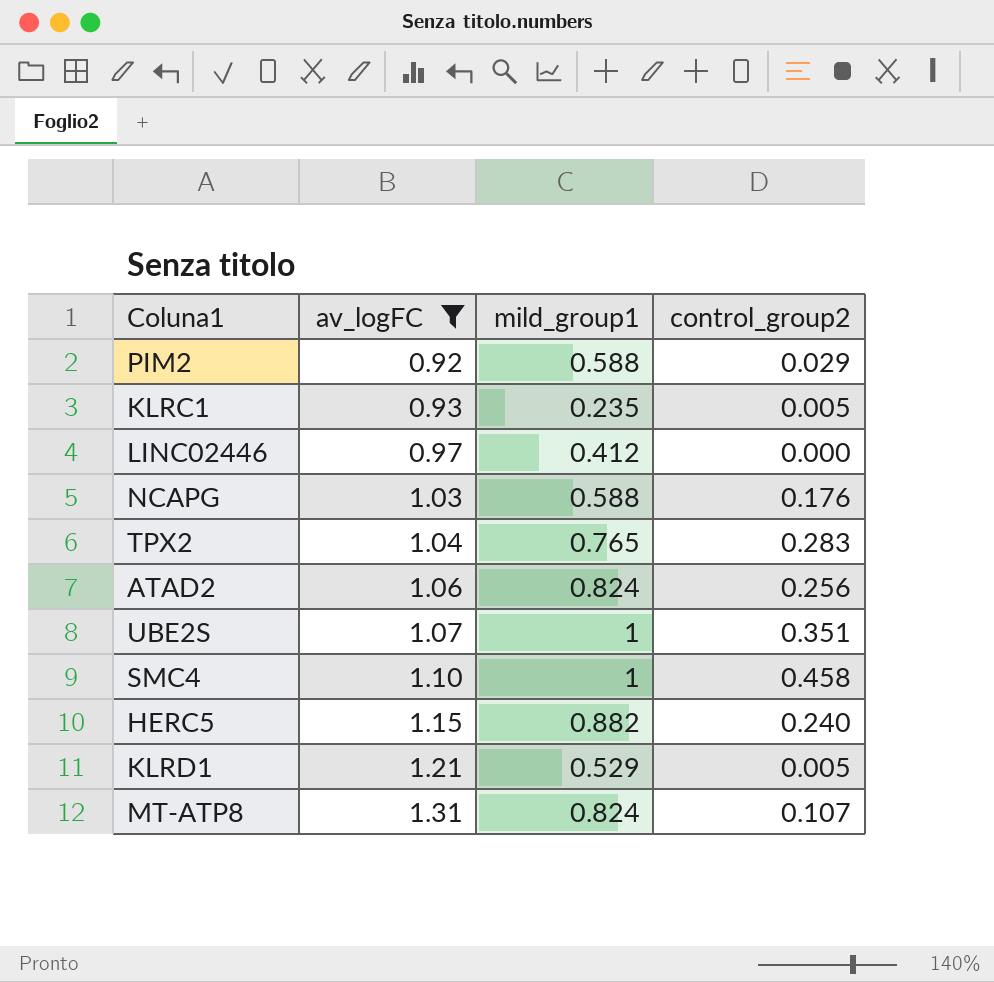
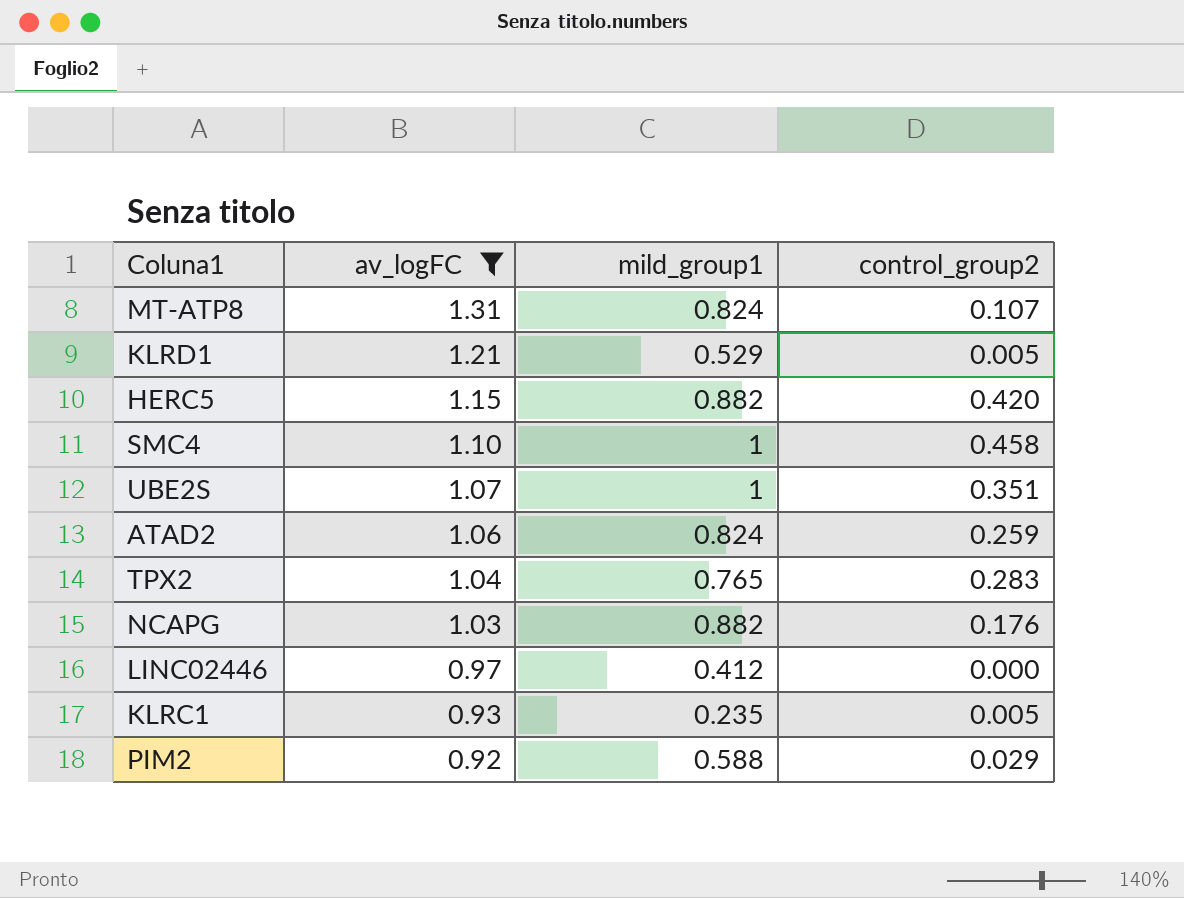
row order: av_logFC ascending -> av_logFC descending
HERC5 | control_group2: 0.240 -> 0.420
ATAD2 | control_group2: 0.256 -> 0.259
NCAPG | mild_group1: 0.588 -> 0.882

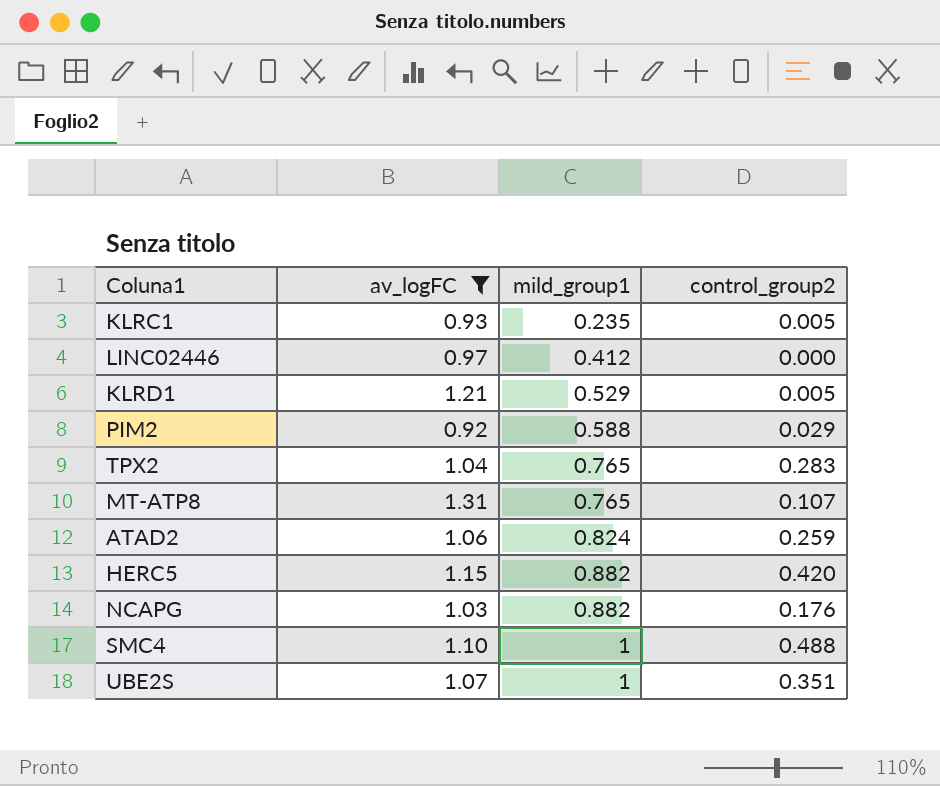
row order: av_logFC descending -> mild_group1 ascending
MT-ATP8 | mild_group1: 0.824 -> 0.765
SMC4 | control_group2: 0.458 -> 0.488

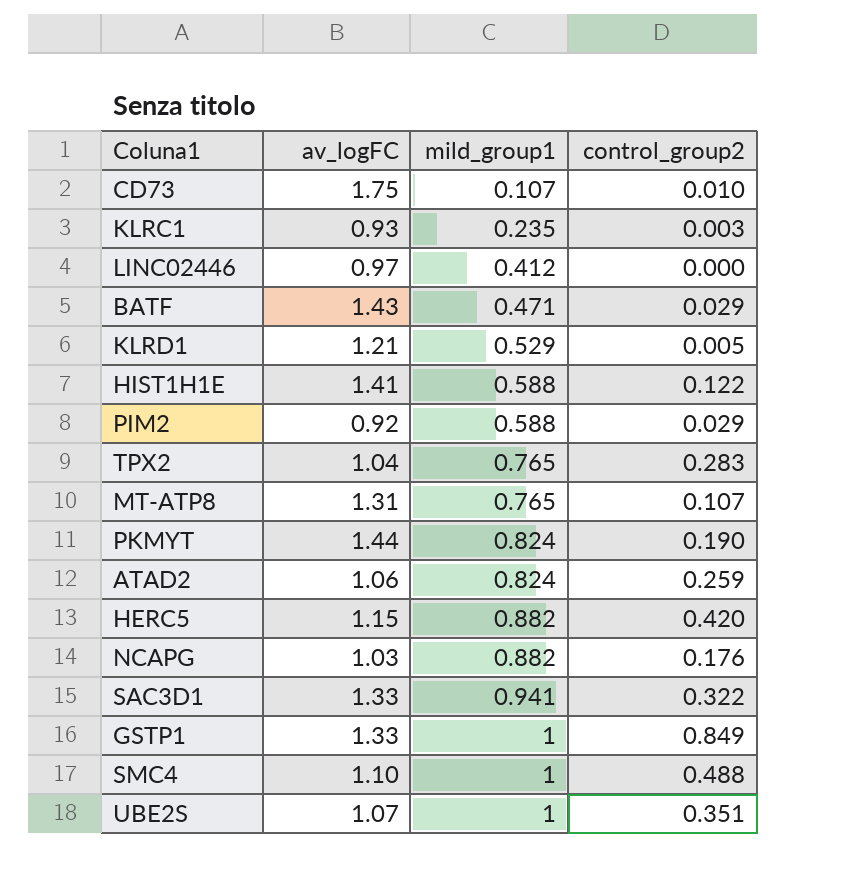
filter: av_logFC <= 1.31 -> none
KLRC1 | control_group2: 0.005 -> 0.003

